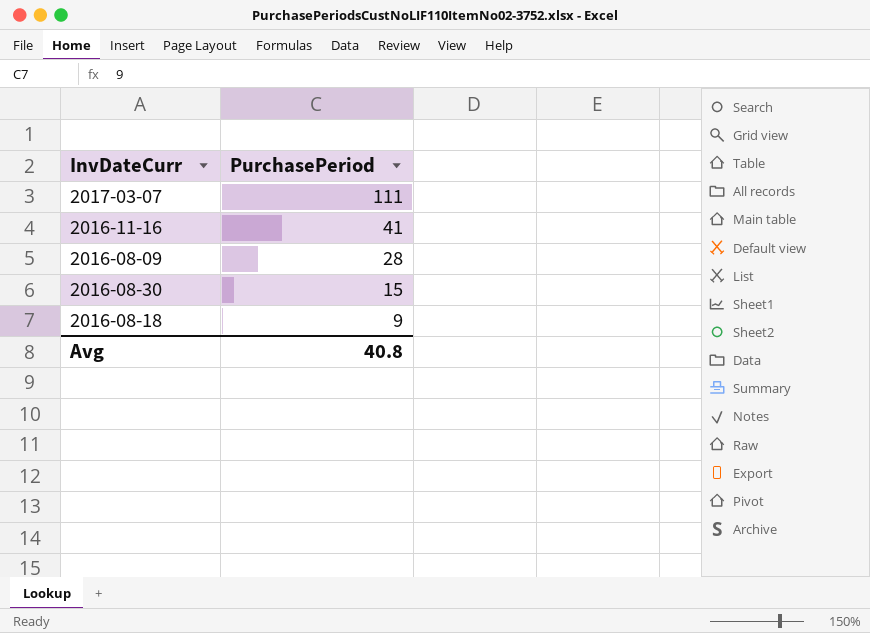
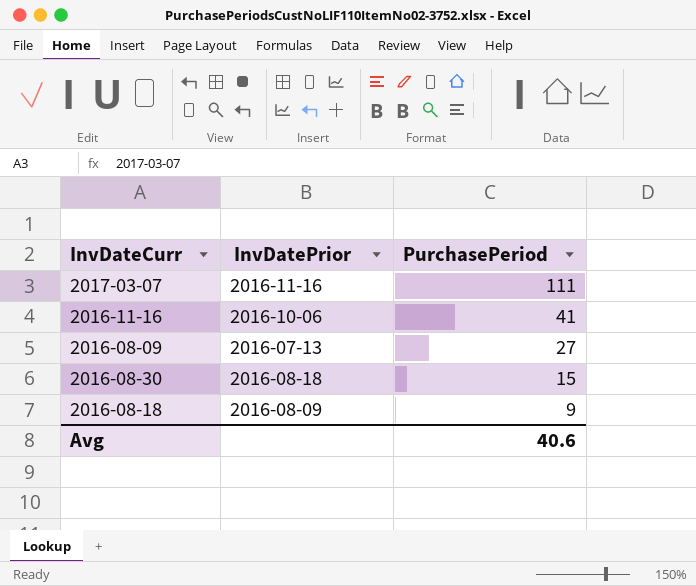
column InvDatePrior | position: none -> 2
2016-08-09 | PurchasePeriod: 28 -> 27
Avg | PurchasePeriod: 40.8 -> 40.6

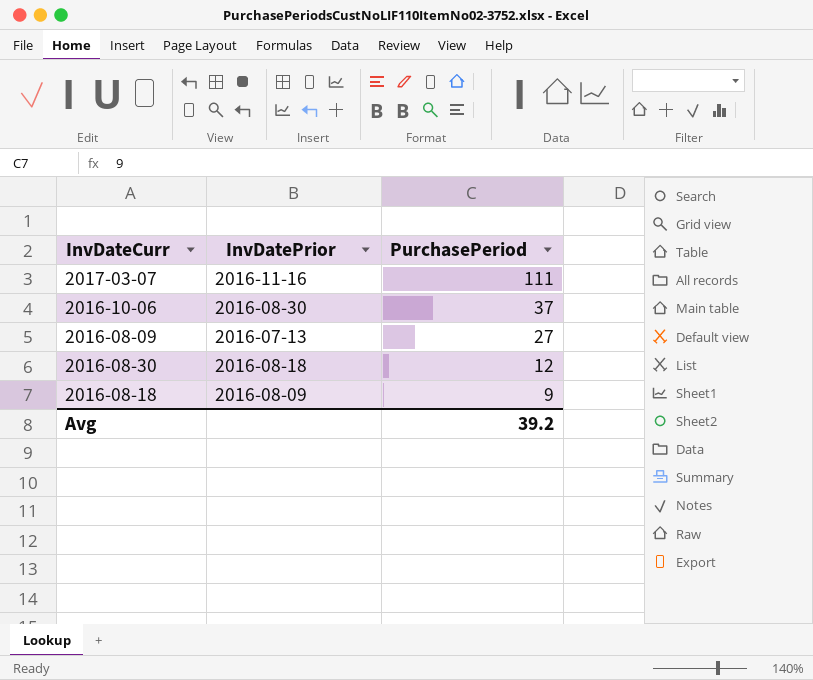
row 2016-11-16: 2016-10-06 | 41 -> none
row 2016-10-06: none -> 2016-08-30 | 37
2016-08-30 | PurchasePeriod: 15 -> 12
Avg | PurchasePeriod: 40.6 -> 39.2

